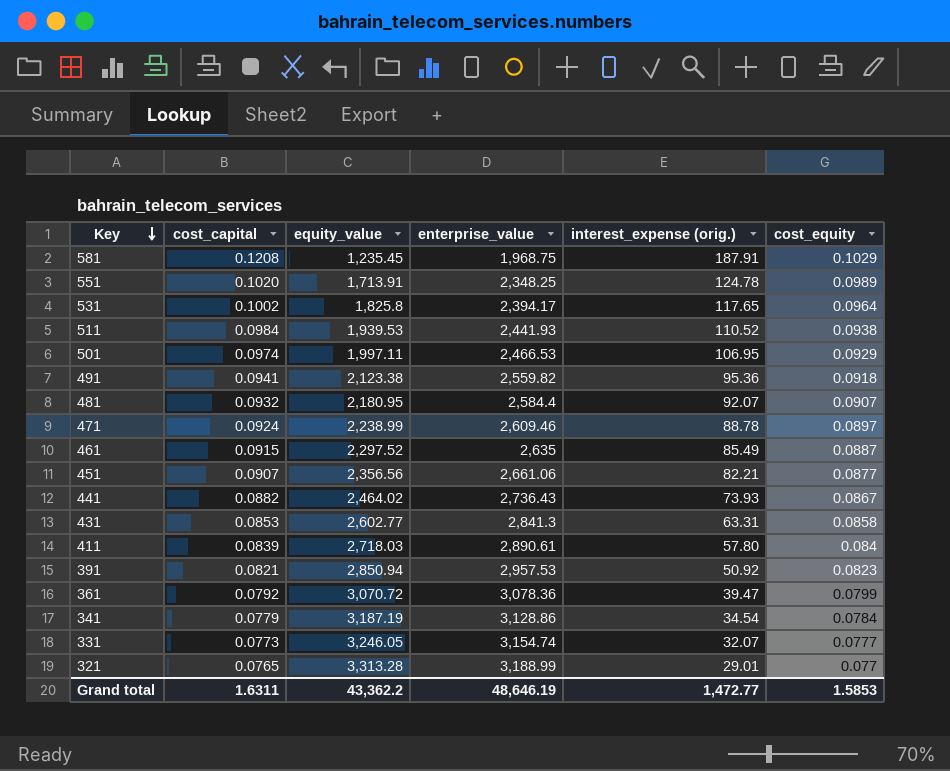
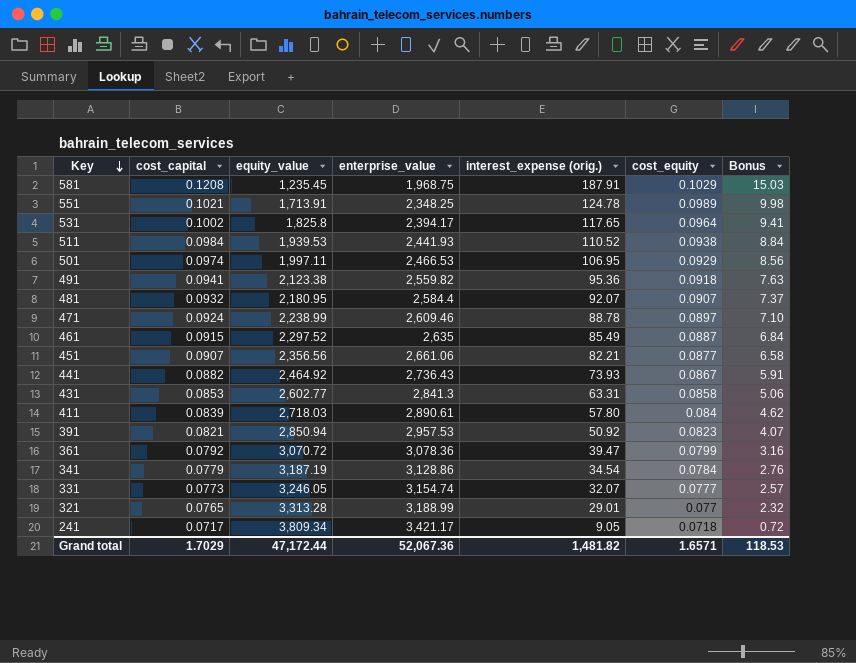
column Bonus | formula: none -> [interest_expense (orig.)] * 0.08
551 | cost_capital: 0.1020 -> 0.1021
441 | equity_value: 2,464.02 -> 2,464.92
row 241: none -> 0.0717 | 3,809.34 | 3,421.17 | 9.05 | 0.0718 | 0.72
Grand total | cost_capital: 1.6311 -> 1.7029
Grand total | equity_value: 43,362.2 -> 47,172.44
Grand total | enterprise_value: 48,646.19 -> 52,067.36
Grand total | interest_expense (orig.): 1,472.77 -> 1,481.82
Grand total | cost_equity: 1.5853 -> 1.6571

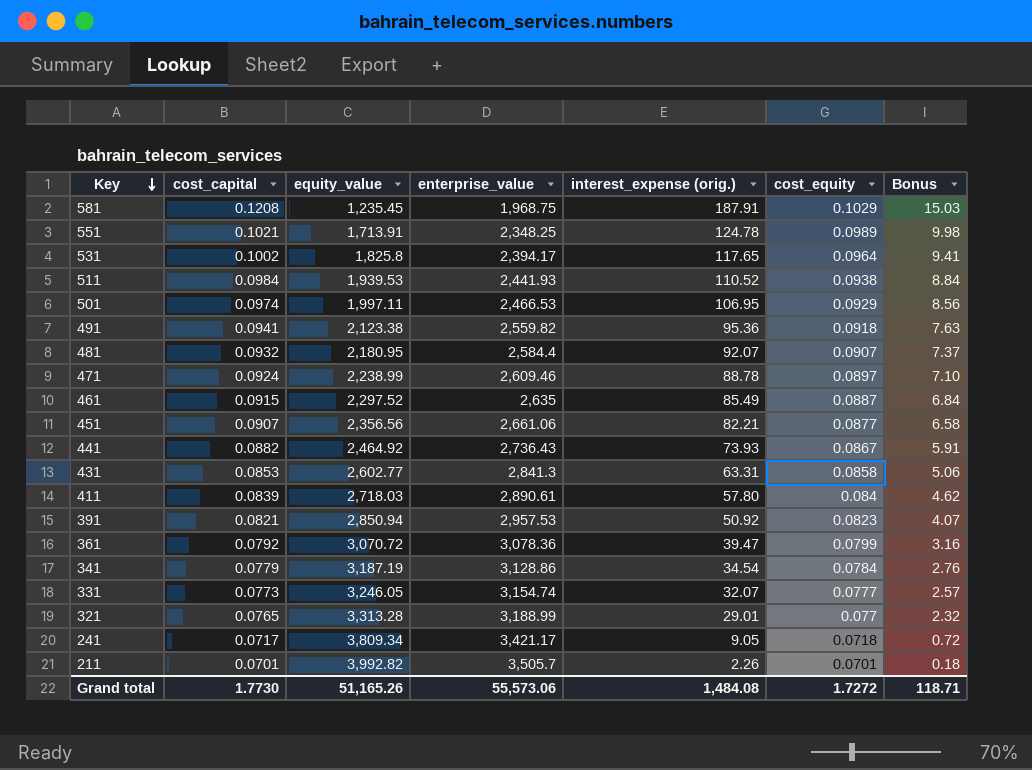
row 211: none -> 0.0701 | 3,992.82 | 3,505.7 | 2.26 | 0.0701 | 0.18
Grand total | cost_capital: 1.7029 -> 1.7730
Grand total | equity_value: 47,172.44 -> 51,165.26
Grand total | enterprise_value: 52,067.36 -> 55,573.06
Grand total | interest_expense (orig.): 1,481.82 -> 1,484.08
Grand total | cost_equity: 1.6571 -> 1.7272
Grand total | Bonus: 118.53 -> 118.71

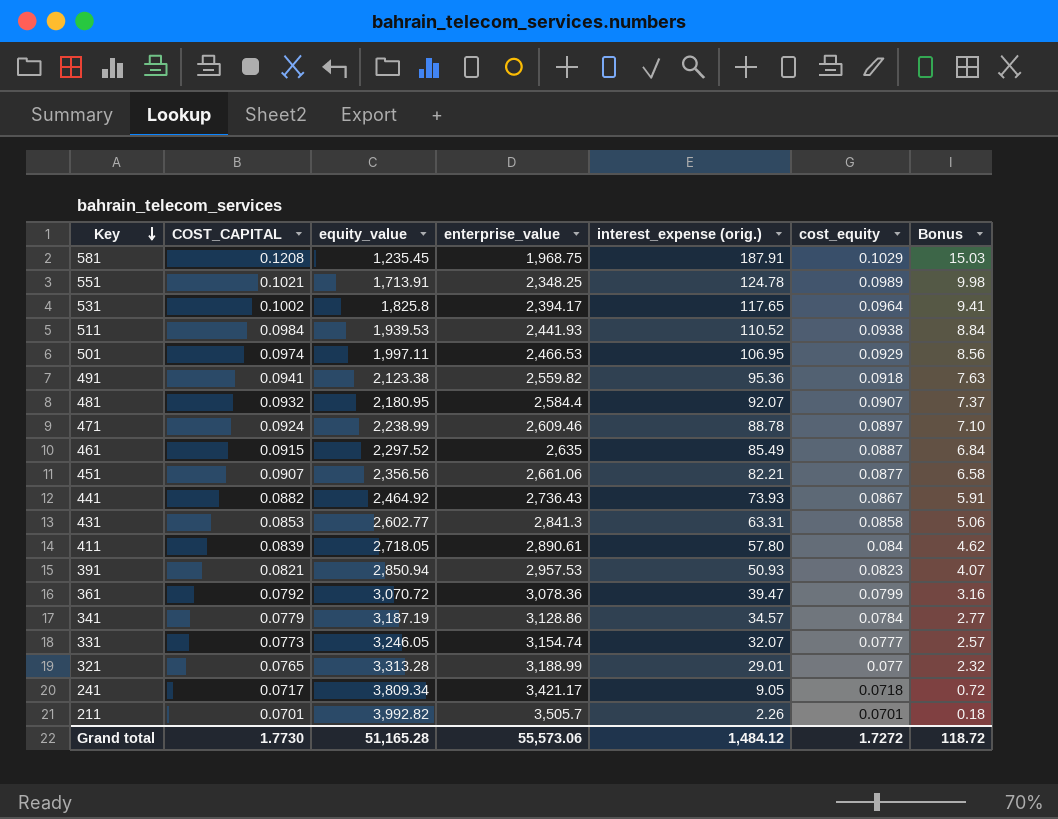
column name: cost_capital -> COST_CAPITAL
411 | equity_value: 2,718.03 -> 2,718.05
391 | interest_expense (orig.): 50.92 -> 50.93
341 | interest_expense (orig.): 34.54 -> 34.57
341 | Bonus: 2.76 -> 2.77
Grand total | equity_value: 51,165.26 -> 51,165.28
Grand total | interest_expense (orig.): 1,484.08 -> 1,484.12
Grand total | Bonus: 118.71 -> 118.72

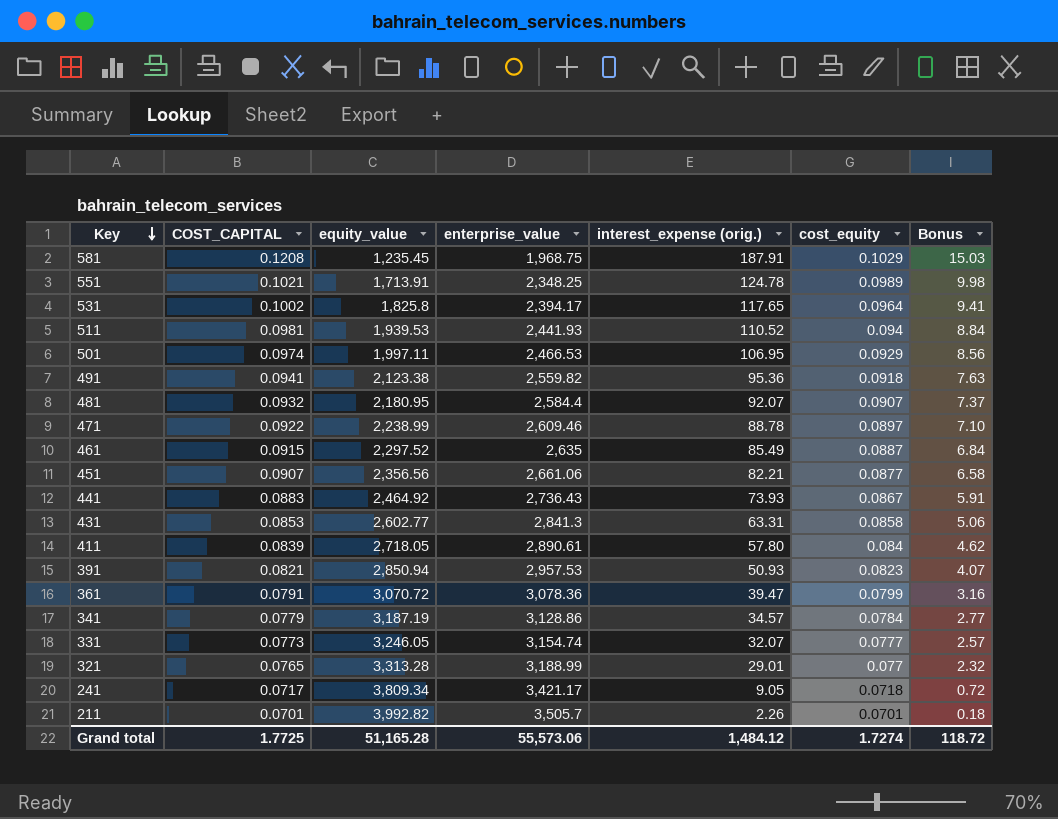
511 | COST_CAPITAL: 0.0984 -> 0.0981
511 | cost_equity: 0.0938 -> 0.094
471 | COST_CAPITAL: 0.0924 -> 0.0922
441 | COST_CAPITAL: 0.0882 -> 0.0883
361 | COST_CAPITAL: 0.0792 -> 0.0791
Grand total | COST_CAPITAL: 1.7730 -> 1.7725
Grand total | cost_equity: 1.7272 -> 1.7274

